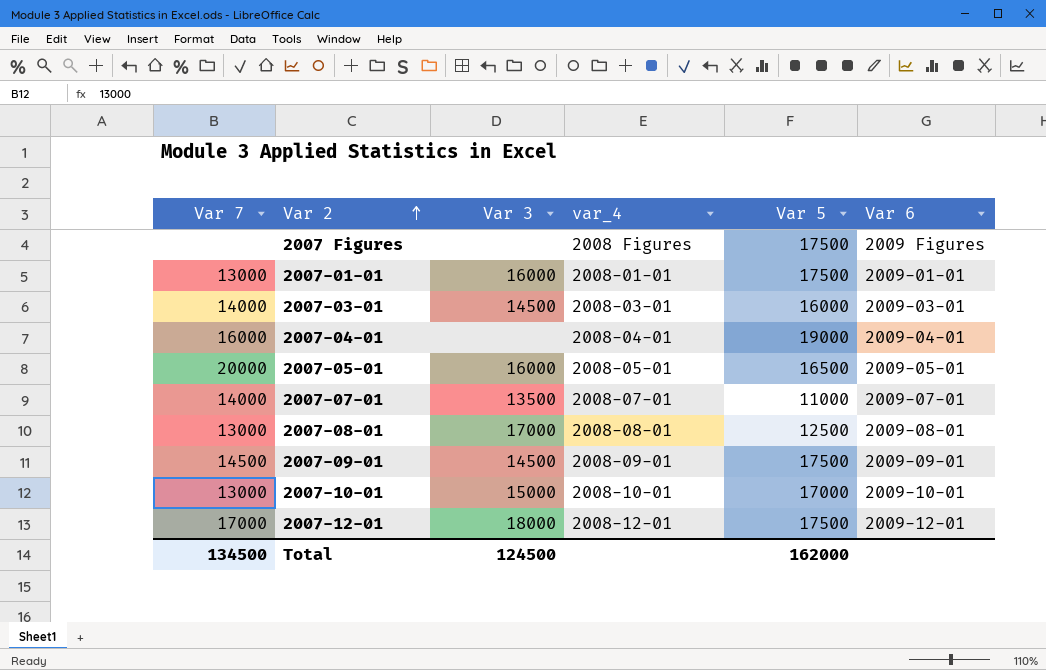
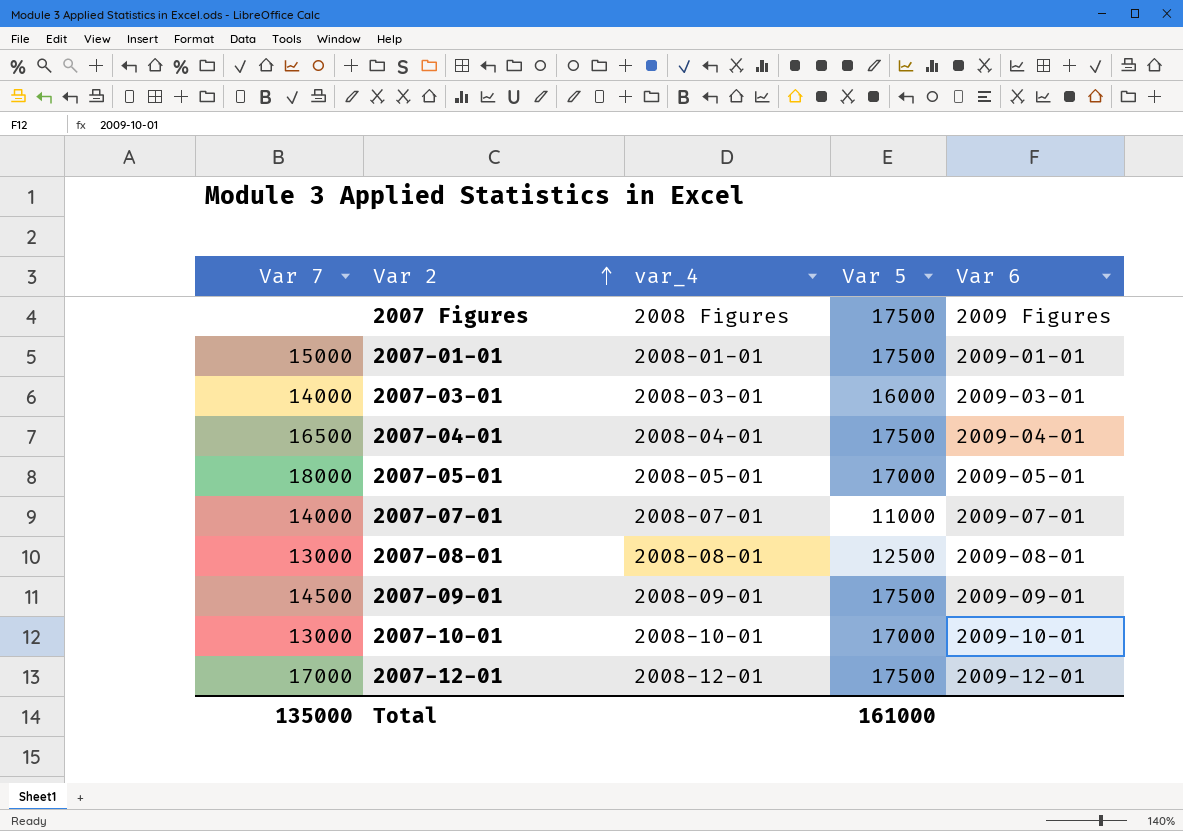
column Var 3 | position: 3 -> none
2007-01-01 | Var 7: 13000 -> 15000
2007-04-01 | Var 7: 16000 -> 16500
2007-04-01 | Var 5: 19000 -> 17500
2007-05-01 | Var 7: 20000 -> 18000
2007-05-01 | Var 5: 16500 -> 17000
Total | Var 7: 134500 -> 135000
Total | Var 5: 162000 -> 161000

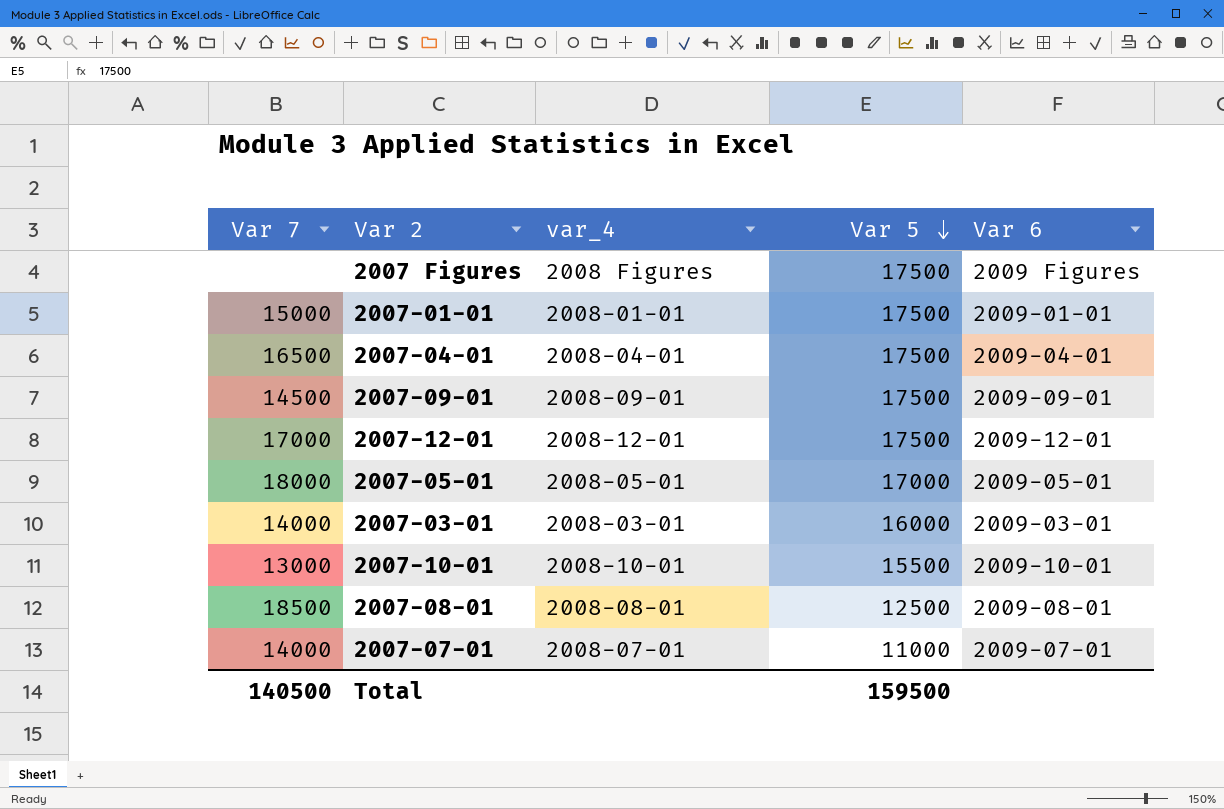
row order: Var 2 ascending -> Var 5 descending
2007-10-01 | Var 5: 17000 -> 15500
2007-08-01 | Var 7: 13000 -> 18500
Total | Var 7: 135000 -> 140500
Total | Var 5: 161000 -> 159500

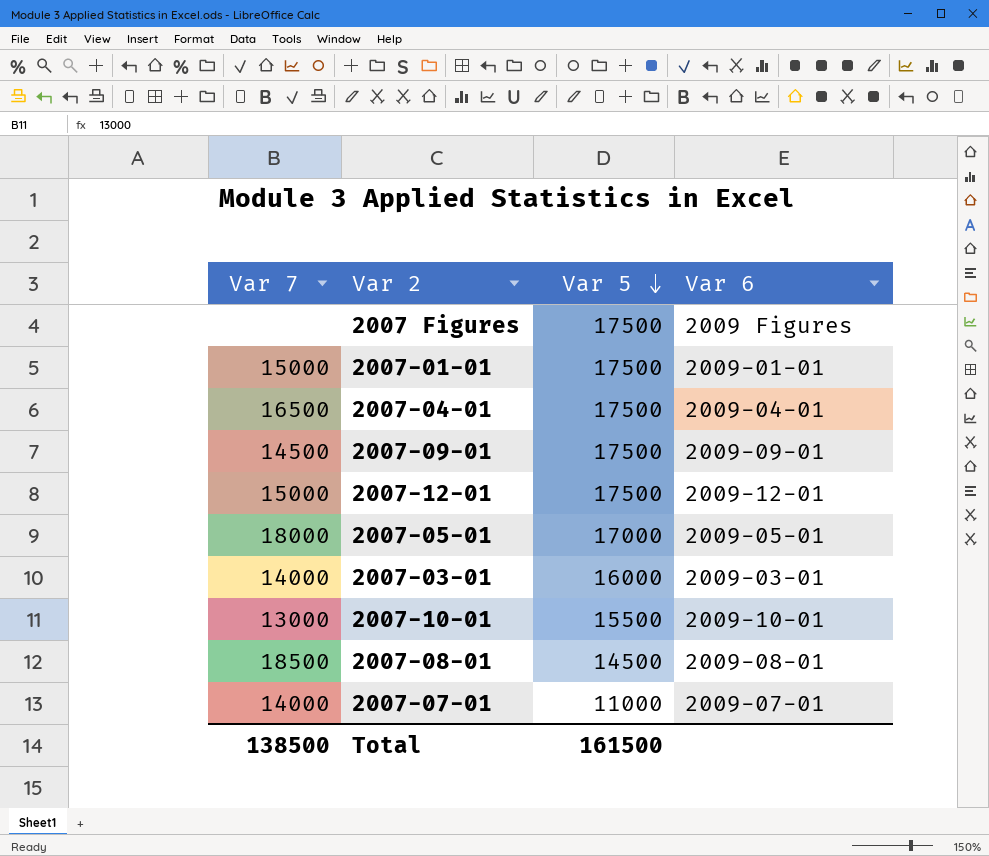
column var_4 | position: 3 -> none
2007-12-01 | Var 7: 17000 -> 15000
2007-08-01 | Var 5: 12500 -> 14500
Total | Var 7: 140500 -> 138500
Total | Var 5: 159500 -> 161500

